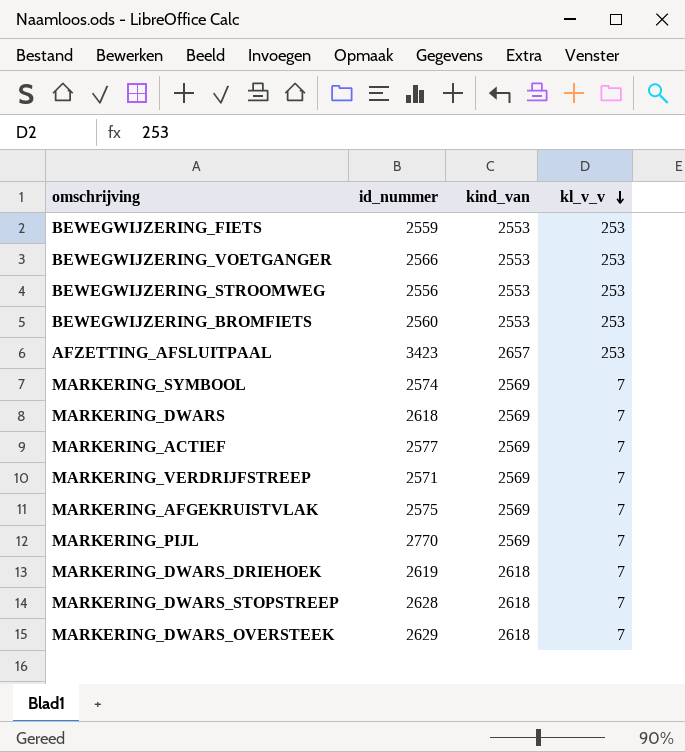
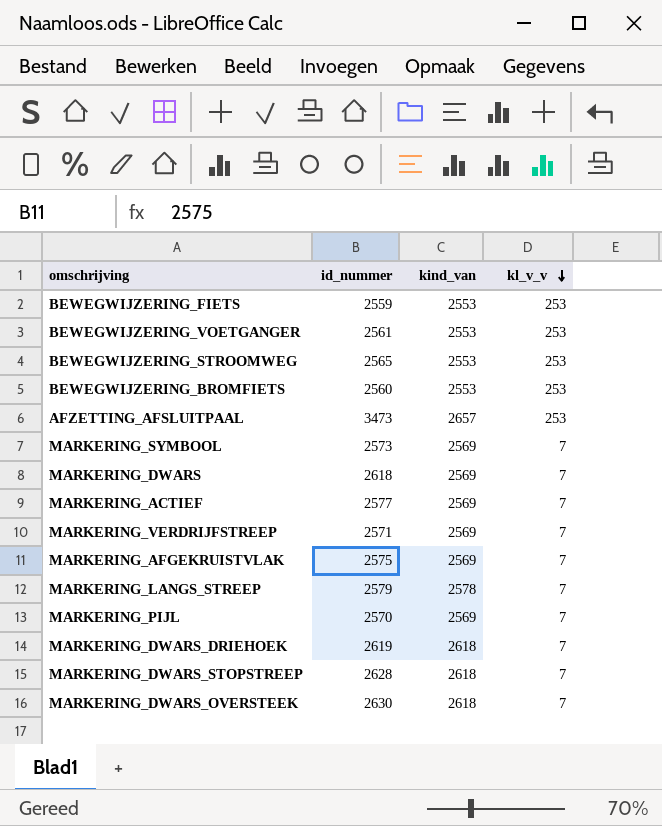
BEWEGWIJZERING_VOETGANGER | id_nummer: 2566 -> 2561
BEWEGWIJZERING_STROOMWEG | id_nummer: 2556 -> 2565
AFZETTING_AFSLUITPAAL | id_nummer: 3423 -> 3473
MARKERING_SYMBOOL | id_nummer: 2574 -> 2573
row MARKERING_LANGS_STREEP: none -> 2579 | 2578 | 7
MARKERING_PIJL | id_nummer: 2770 -> 2570
MARKERING_DWARS_OVERSTEEK | id_nummer: 2629 -> 2630

